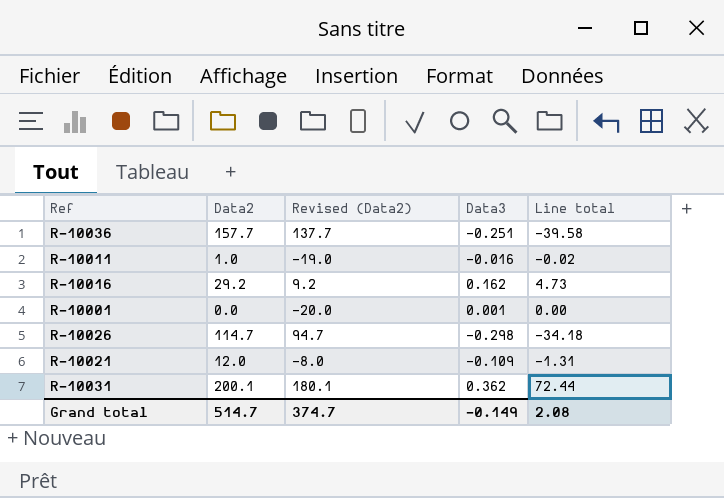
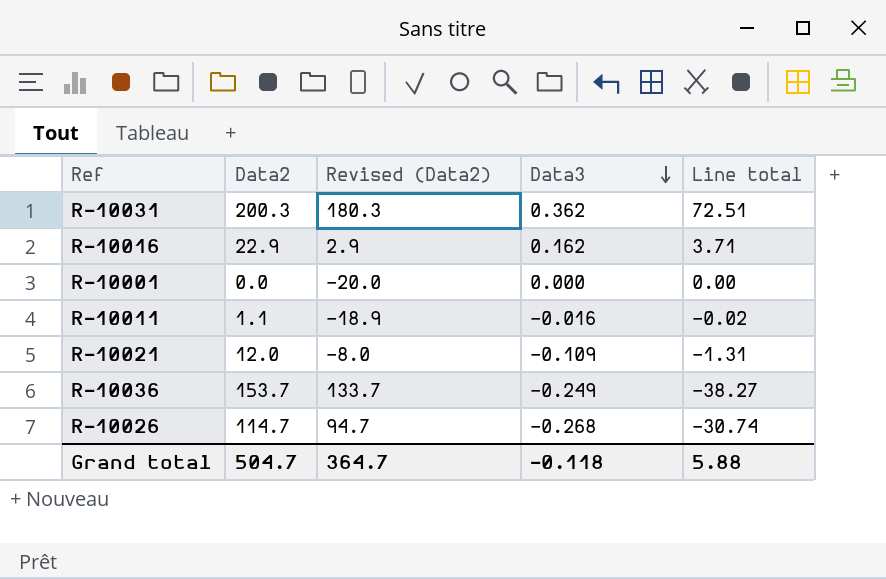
row order: none -> Data3 descending
R-10031 | Data2: 200.1 -> 200.3
R-10031 | Revised (Data2): 180.1 -> 180.3
R-10031 | Line total: 72.44 -> 72.51
R-10016 | Data2: 29.2 -> 22.9
R-10016 | Revised (Data2): 9.2 -> 2.9
R-10016 | Line total: 4.73 -> 3.71
R-10001 | Data3: 0.001 -> 0.000
R-10011 | Data2: 1.0 -> 1.1
R-10011 | Revised (Data2): -19.0 -> -18.9
R-10036 | Data2: 157.7 -> 153.7
R-10036 | Revised (Data2): 137.7 -> 133.7
R-10036 | Data3: -0.251 -> -0.249
R-10036 | Line total: -39.58 -> -38.27
R-10026 | Data3: -0.298 -> -0.268
R-10026 | Line total: -34.18 -> -30.74
Grand total | Data2: 514.7 -> 504.7
Grand total | Revised (Data2): 374.7 -> 364.7
Grand total | Data3: -0.149 -> -0.118
Grand total | Line total: 2.08 -> 5.88

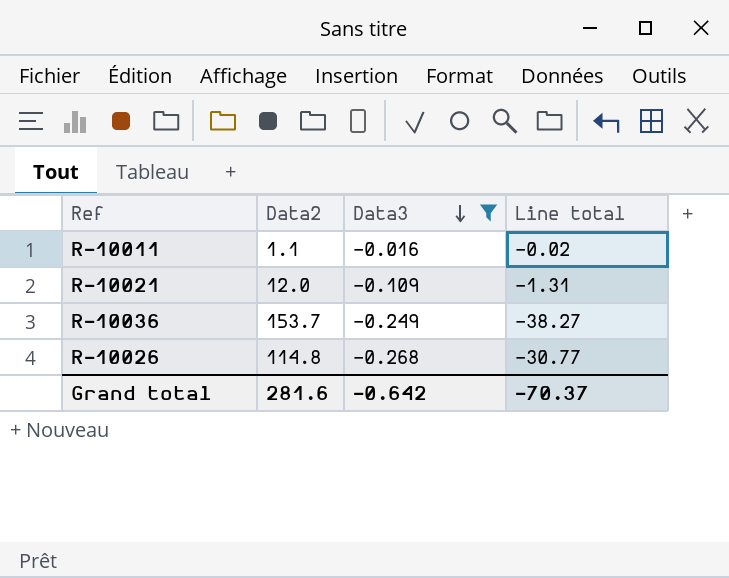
filter: none -> Data3 <= -0.016
column Revised (Data2) | formula: [Data2] - 20 -> none
R-10026 | Data2: 114.7 -> 114.8
R-10026 | Line total: -30.74 -> -30.77
Grand total | Data2: 504.7 -> 281.6
Grand total | Data3: -0.118 -> -0.642
Grand total | Line total: 5.88 -> -70.37

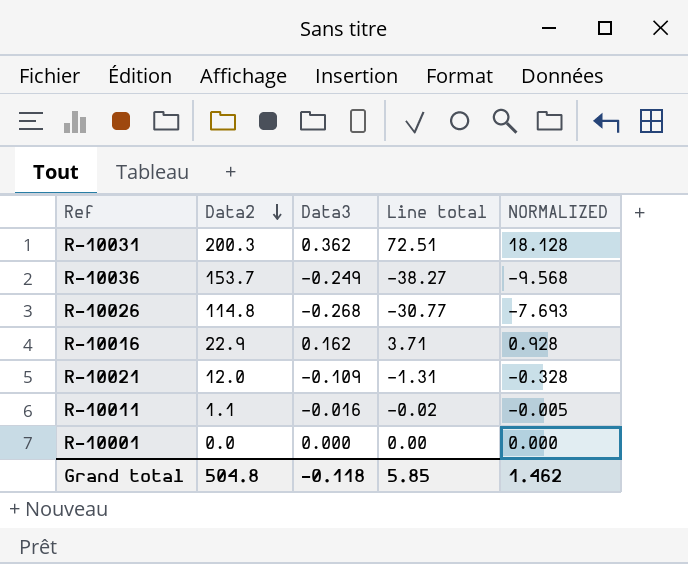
filter: Data3 <= -0.016 -> none
row order: Data3 descending -> Data2 descending
column NORMALIZED | formula: none -> [Line total] * 0.25
Grand total | Data2: 281.6 -> 504.8
Grand total | Data3: -0.642 -> -0.118
Grand total | Line total: -70.37 -> 5.85

